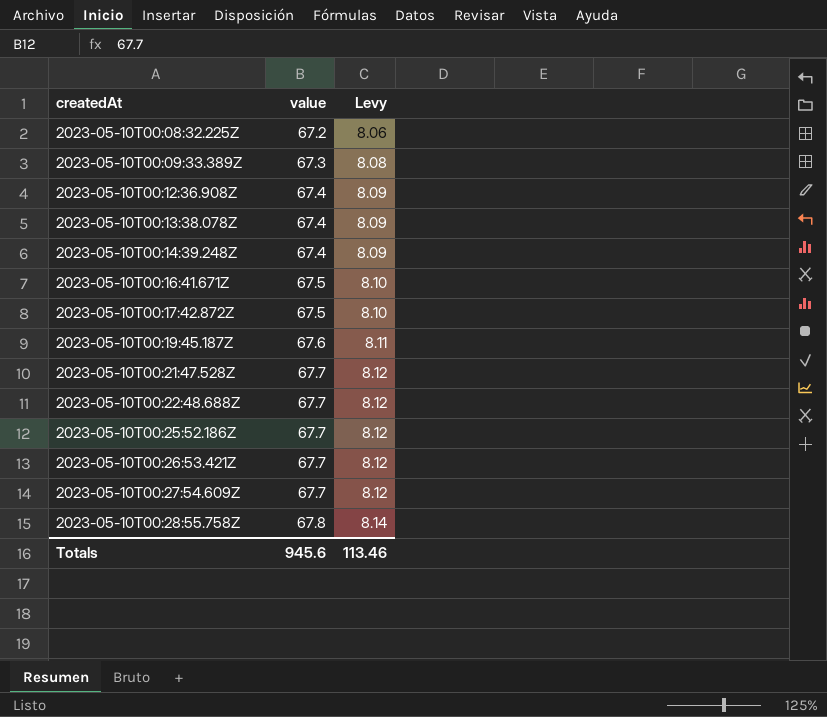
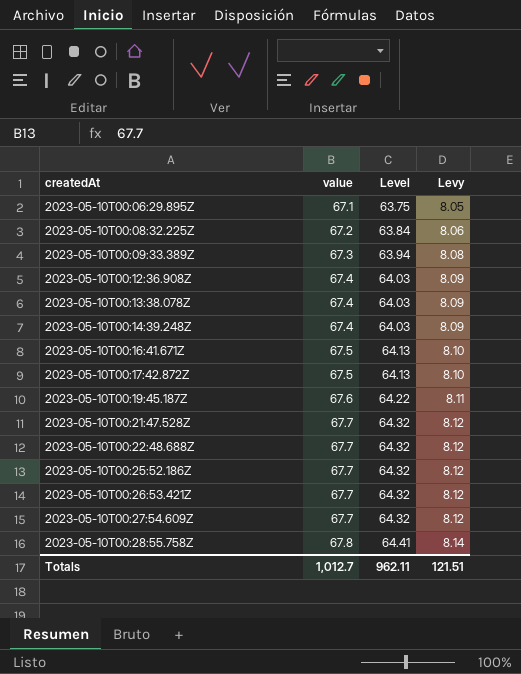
column Level | formula: none -> [value] * 0.95
row 2023-05-10T00:06:29.895Z: none -> 67.1 | 63.75 | 8.05
Totals | value: 945.6 -> 1,012.7
Totals | Levy: 113.46 -> 121.51

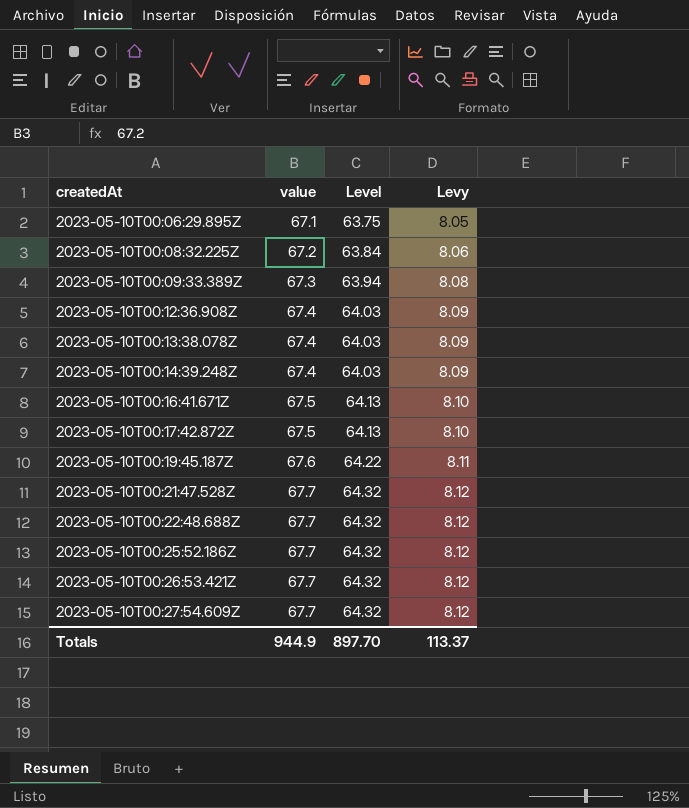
row 2023-05-10T00:28:55.758Z: 67.8 | 64.41 | 8.14 -> none
Totals | value: 1,012.7 -> 944.9
Totals | Level: 962.11 -> 897.70
Totals | Levy: 121.51 -> 113.37

